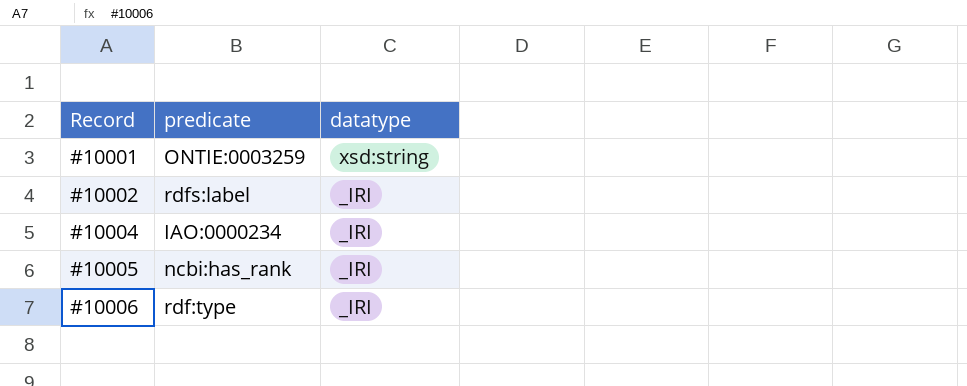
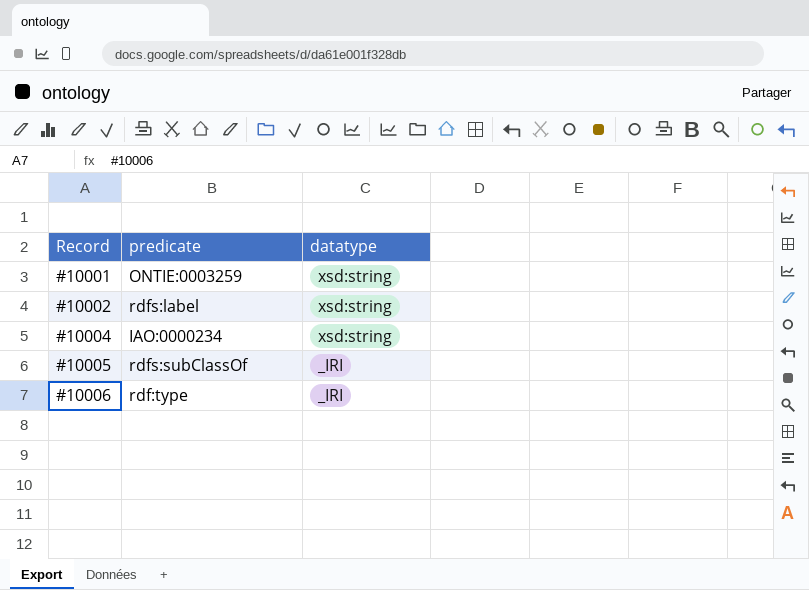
#10002 | datatype: _IRI -> xsd:string
#10004 | datatype: _IRI -> xsd:string
#10005 | predicate: ncbi:has_rank -> rdfs:subClassOf

